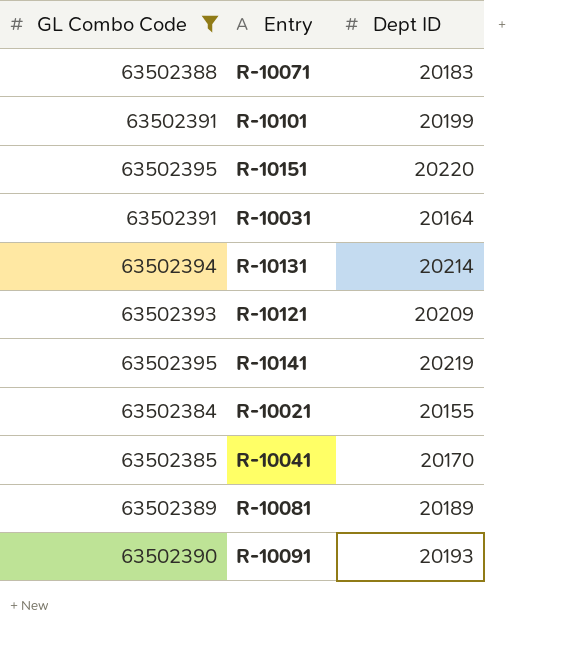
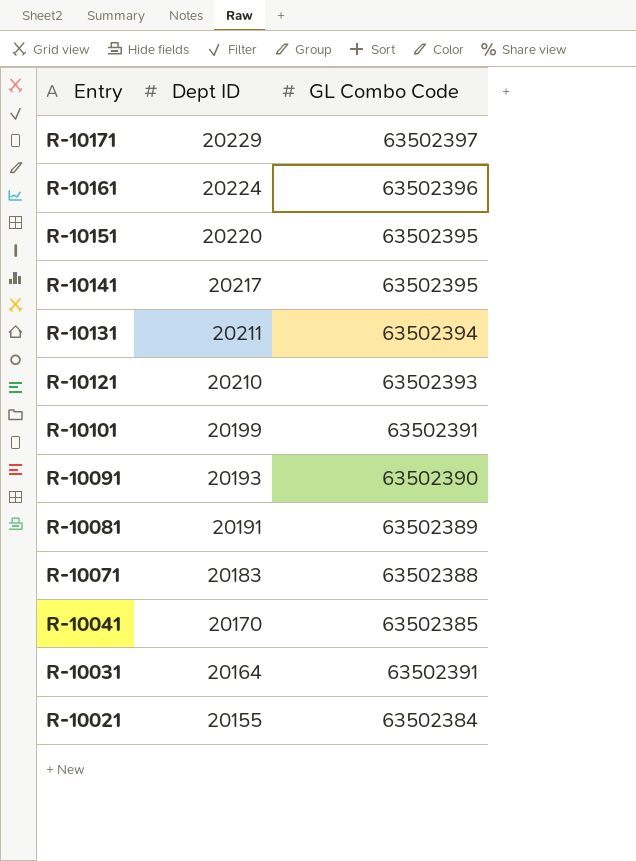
filter: GL Combo Code <= 63502395 -> none
row order: none -> Entry descending
column GL Combo Code | position: 1 -> 3
R-10141 | Dept ID: 20219 -> 20217
R-10131 | Dept ID: 20214 -> 20211
R-10121 | Dept ID: 20209 -> 20210
R-10081 | Dept ID: 20189 -> 20191

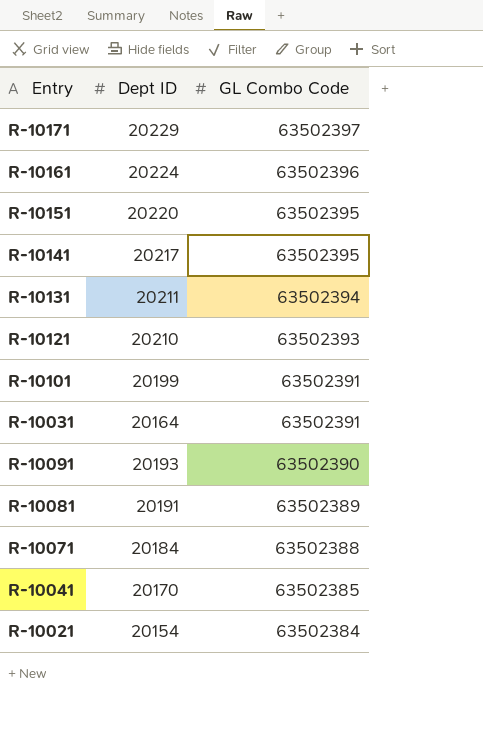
row order: Entry descending -> GL Combo Code descending
R-10071 | Dept ID: 20183 -> 20184
R-10021 | Dept ID: 20155 -> 20154

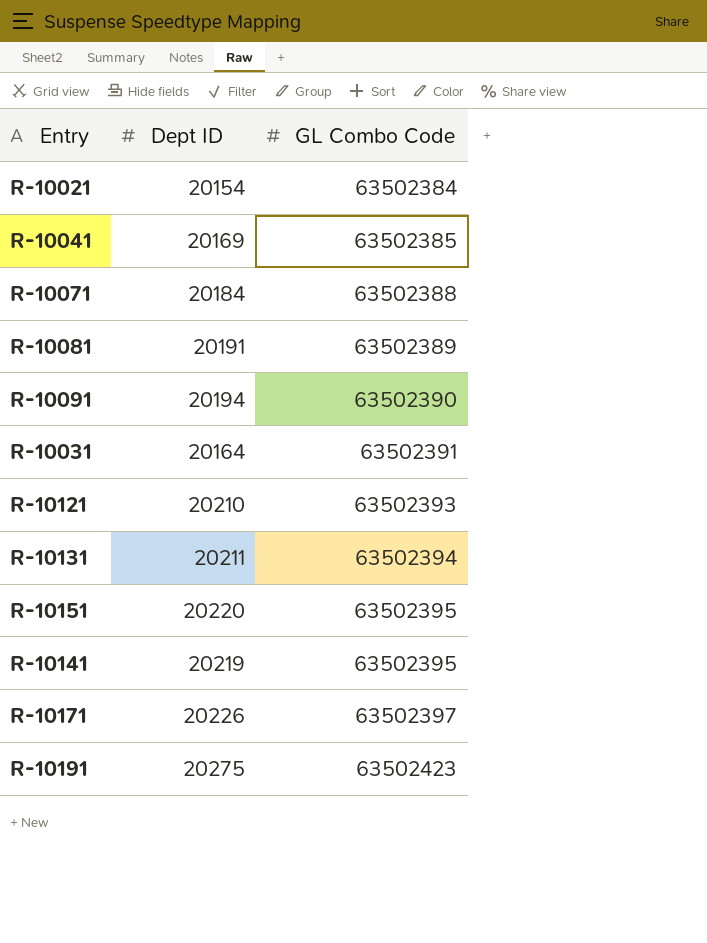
row order: GL Combo Code descending -> GL Combo Code ascending
row R-10161: 20224 | 63502396 -> none
row R-10101: 20199 | 63502391 -> none
R-10041 | Dept ID: 20170 -> 20169
R-10091 | Dept ID: 20193 -> 20194
R-10141 | Dept ID: 20217 -> 20219
R-10171 | Dept ID: 20229 -> 20226
row R-10191: none -> 20275 | 63502423

